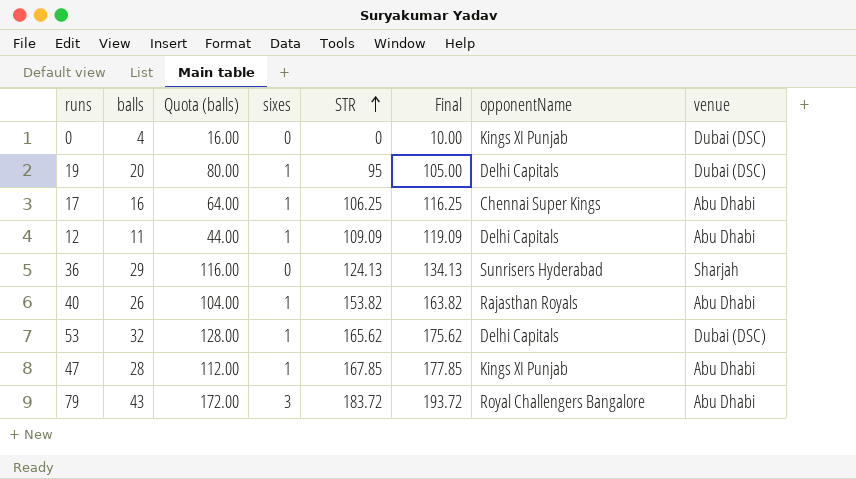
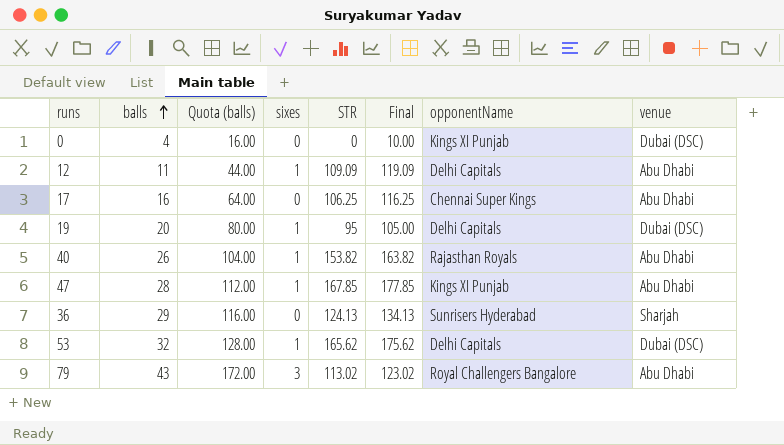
row order: STR ascending -> balls ascending
17 | sixes: 1 -> 0
79 | STR: 183.72 -> 113.02
79 | Final: 193.72 -> 123.02

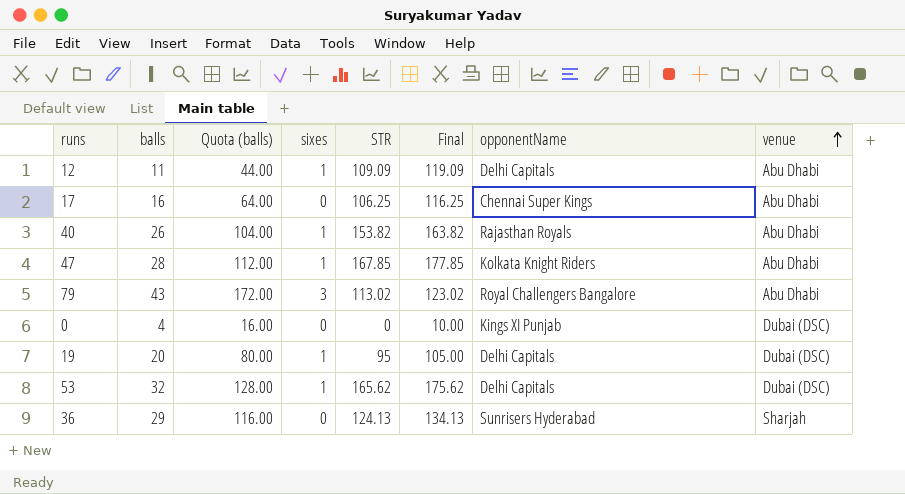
row order: balls ascending -> venue ascending
47 | opponentName: Kings XI Punjab -> Kolkata Knight Riders

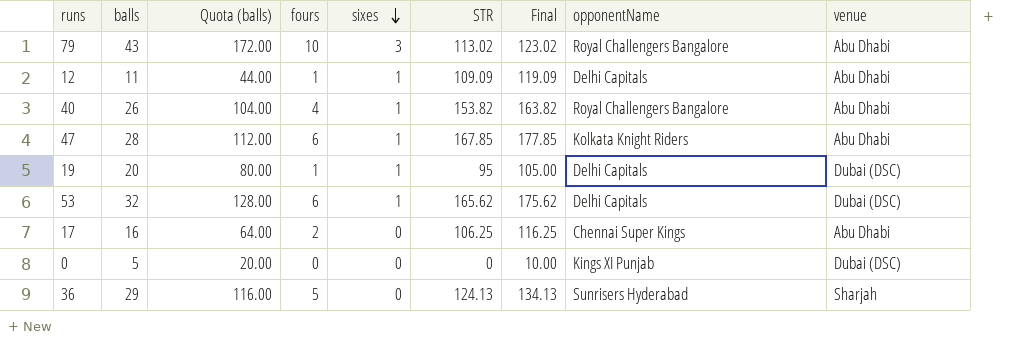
row order: venue ascending -> sixes descending
column fours | position: none -> 4
40 | opponentName: Rajasthan Royals -> Royal Challengers Bangalore
0 | balls: 4 -> 5
0 | Quota (balls): 16.00 -> 20.00

